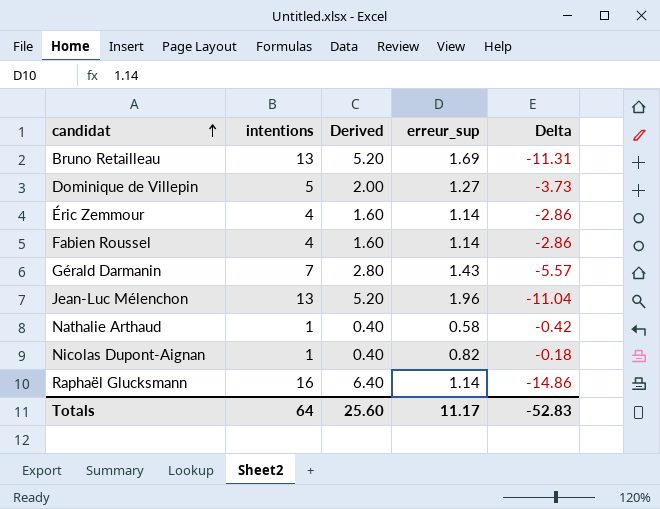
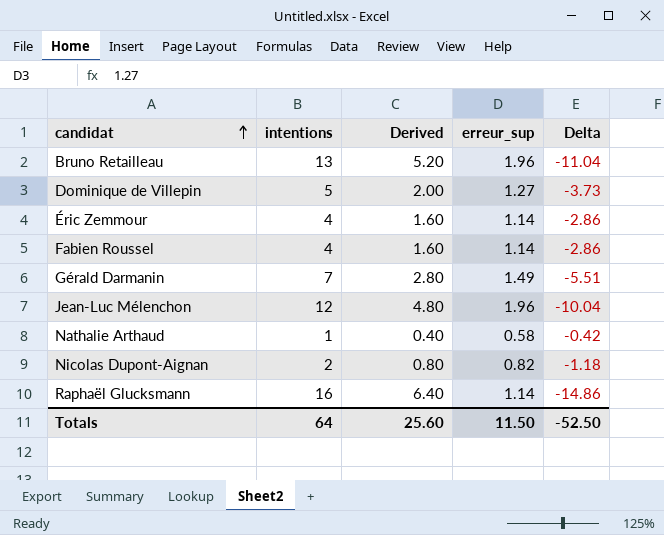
Bruno Retailleau | erreur_sup: 1.69 -> 1.96
Bruno Retailleau | Delta: -11.31 -> -11.04
Gérald Darmanin | erreur_sup: 1.43 -> 1.49
Gérald Darmanin | Delta: -5.57 -> -5.51
Jean-Luc Mélenchon | intentions: 13 -> 12
Jean-Luc Mélenchon | Derived: 5.20 -> 4.80
Jean-Luc Mélenchon | Delta: -11.04 -> -10.04
Nicolas Dupont-Aignan | intentions: 1 -> 2
Nicolas Dupont-Aignan | Derived: 0.40 -> 0.80
Nicolas Dupont-Aignan | Delta: -0.18 -> -1.18
Totals | erreur_sup: 11.17 -> 11.50
Totals | Delta: -52.83 -> -52.50

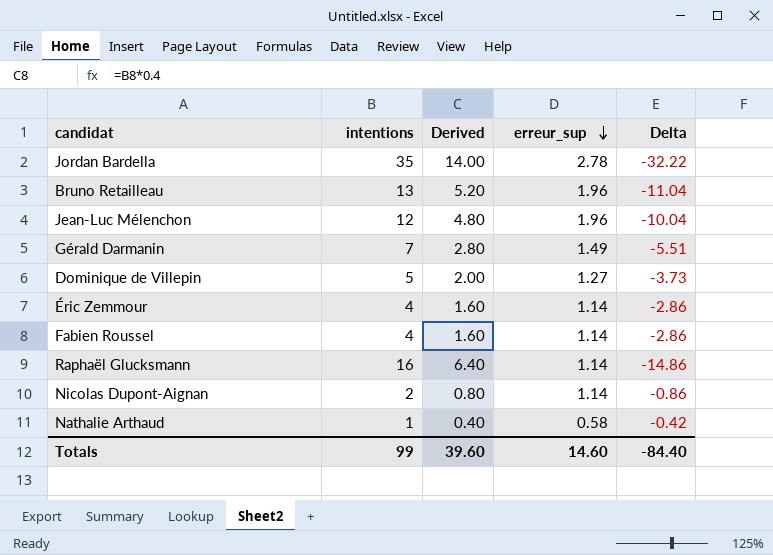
row order: candidat ascending -> erreur_sup descending
row Jordan Bardella: none -> 35 | 14.00 | 2.78 | -32.22
Nicolas Dupont-Aignan | erreur_sup: 0.82 -> 1.14
Nicolas Dupont-Aignan | Delta: -1.18 -> -0.86
Totals | intentions: 64 -> 99
Totals | Derived: 25.60 -> 39.60
Totals | erreur_sup: 11.50 -> 14.60
Totals | Delta: -52.50 -> -84.40

